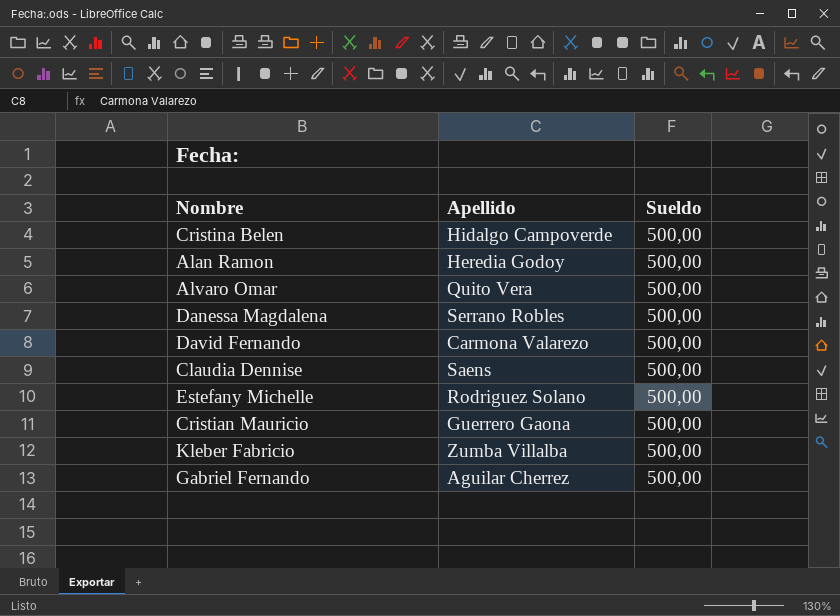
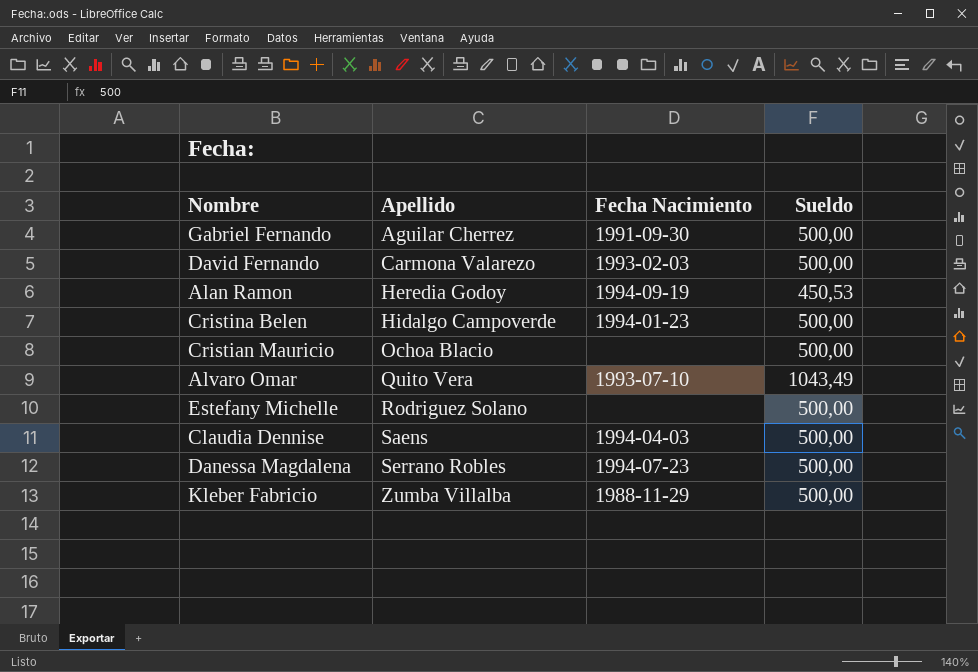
row order: none -> Apellido ascending
column Fecha Nacimiento | position: none -> 3
Alan Ramon | Sueldo: 500,00 -> 450,53
Cristian Mauricio | Apellido: Guerrero Gaona -> Ochoa Blacio
Alvaro Omar | Sueldo: 500,00 -> 1043,49

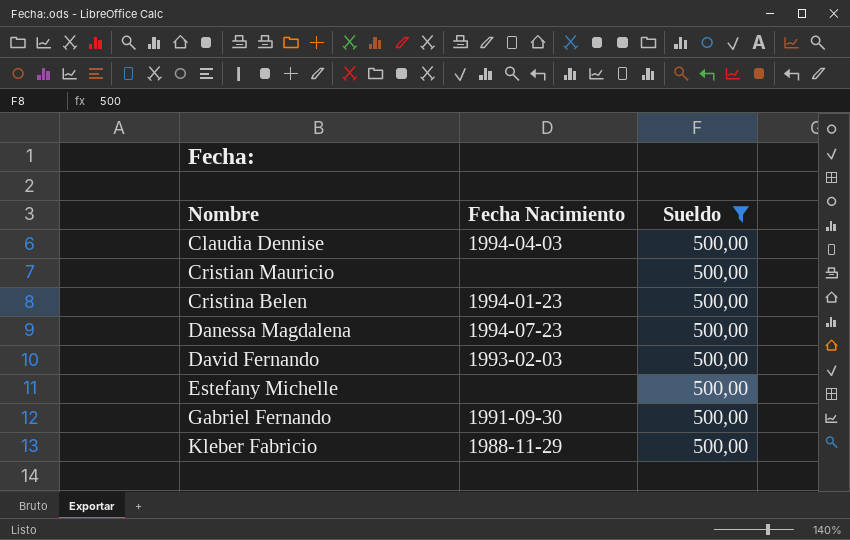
filter: none -> Sueldo = 500,00
row order: Apellido ascending -> Nombre ascending
column Apellido | position: 2 -> none

